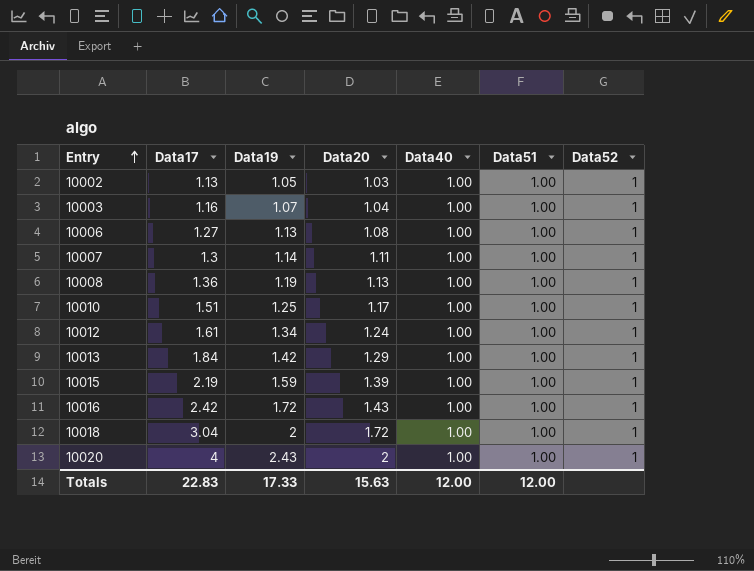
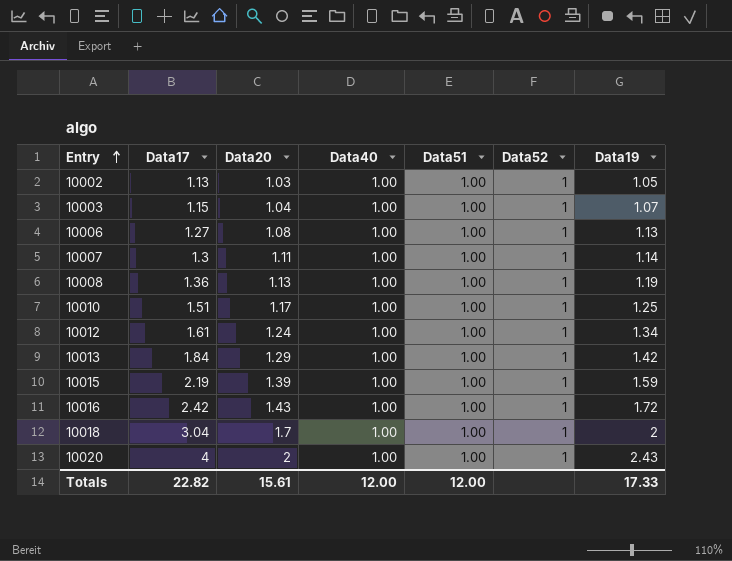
column Data19 | position: 3 -> 7
10003 | Data17: 1.16 -> 1.15
10018 | Data20: 1.72 -> 1.7
Totals | Data17: 22.83 -> 22.82
Totals | Data20: 15.63 -> 15.61

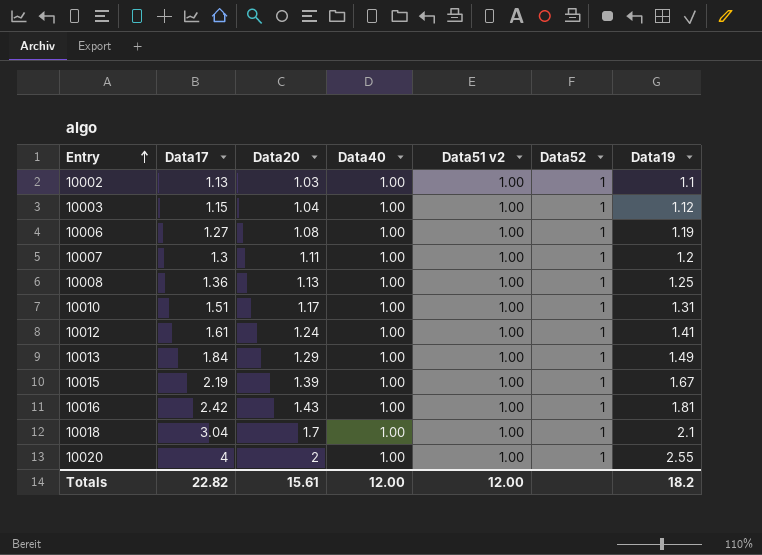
column name: Data51 -> Data51 v2
10002 | Data19: 1.05 -> 1.1
10003 | Data19: 1.07 -> 1.12
10006 | Data19: 1.13 -> 1.19
10007 | Data19: 1.14 -> 1.2
10008 | Data19: 1.19 -> 1.25
10010 | Data19: 1.25 -> 1.31
10012 | Data19: 1.34 -> 1.41
10013 | Data19: 1.42 -> 1.49
10015 | Data19: 1.59 -> 1.67
10016 | Data19: 1.72 -> 1.81
10018 | Data19: 2 -> 2.1
10020 | Data19: 2.43 -> 2.55
Totals | Data19: 17.33 -> 18.2

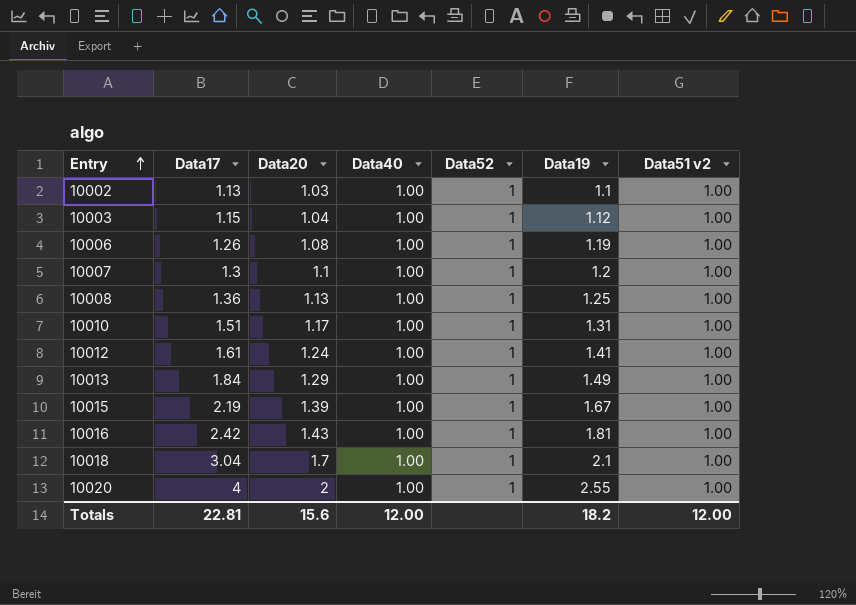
column Data51 v2 | position: 5 -> 7
10006 | Data17: 1.27 -> 1.26
10007 | Data20: 1.11 -> 1.1
Totals | Data17: 22.82 -> 22.81
Totals | Data20: 15.61 -> 15.6

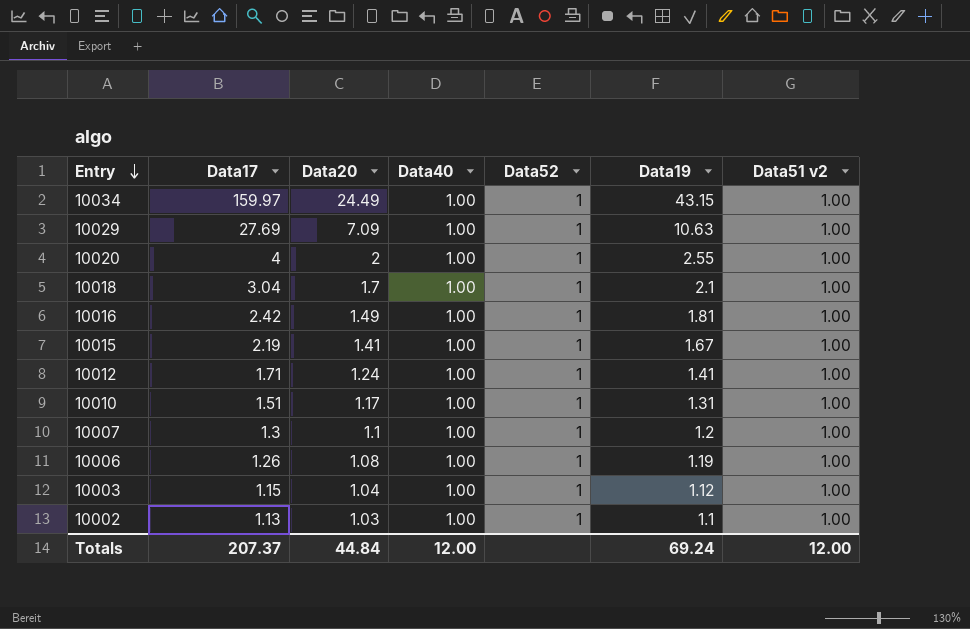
row order: Entry ascending -> Entry descending
row 10008: 1.36 | 1.13 | 1.00 | 1 | 1.25 | 1.00 -> none
row 10013: 1.84 | 1.29 | 1.00 | 1 | 1.49 | 1.00 -> none
row 10034: none -> 159.97 | 24.49 | 1.00 | 1 | 43.15 | 1.00
row 10029: none -> 27.69 | 7.09 | 1.00 | 1 | 10.63 | 1.00
10016 | Data20: 1.43 -> 1.49
10015 | Data20: 1.39 -> 1.41
10012 | Data17: 1.61 -> 1.71
Totals | Data17: 22.81 -> 207.37
Totals | Data20: 15.6 -> 44.84
Totals | Data19: 18.2 -> 69.24

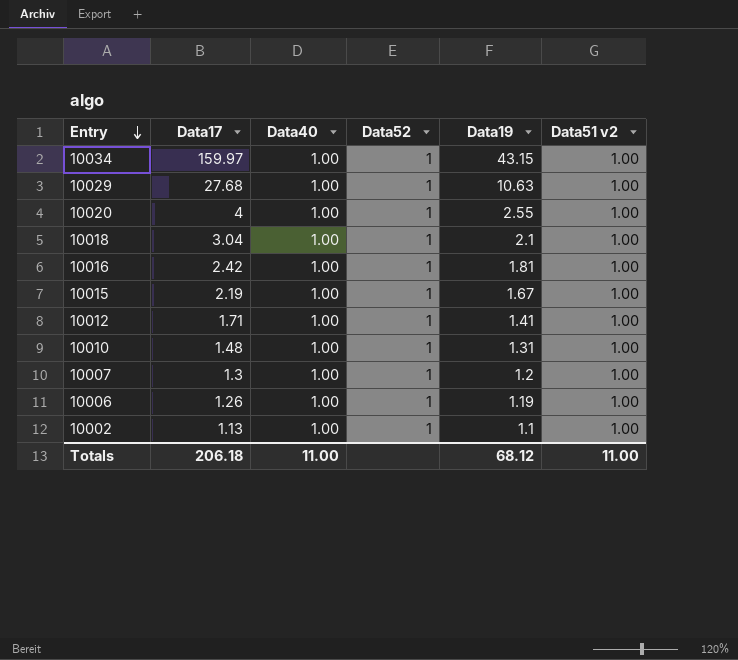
column Data20 | position: 3 -> none
row 10003: 1.15 | 1.04 | 1.00 | 1 | 1.12 | 1.00 -> none
10029 | Data17: 27.69 -> 27.68
10010 | Data17: 1.51 -> 1.48
Totals | Data17: 207.37 -> 206.18
Totals | Data40: 12.00 -> 11.00
Totals | Data19: 69.24 -> 68.12
Totals | Data51 v2: 12.00 -> 11.00

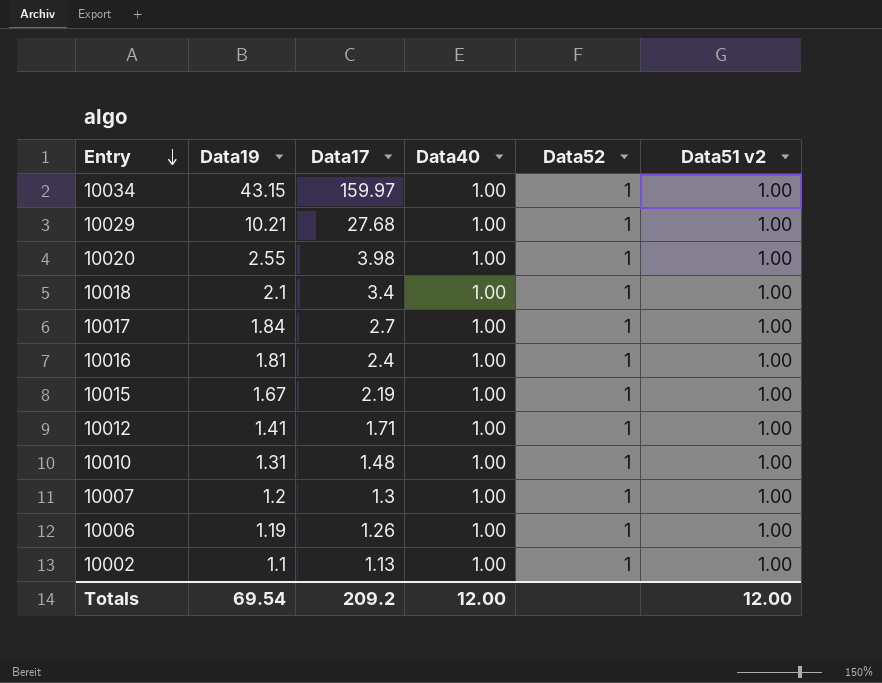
column Data19 | position: 5 -> 2
10029 | Data19: 10.63 -> 10.21
10020 | Data17: 4 -> 3.98
10018 | Data17: 3.04 -> 3.4
row 10017: none -> 1.84 | 2.7 | 1.00 | 1 | 1.00
10016 | Data17: 2.42 -> 2.4
Totals | Data19: 68.12 -> 69.54
Totals | Data17: 206.18 -> 209.2
Totals | Data40: 11.00 -> 12.00
Totals | Data51 v2: 11.00 -> 12.00

